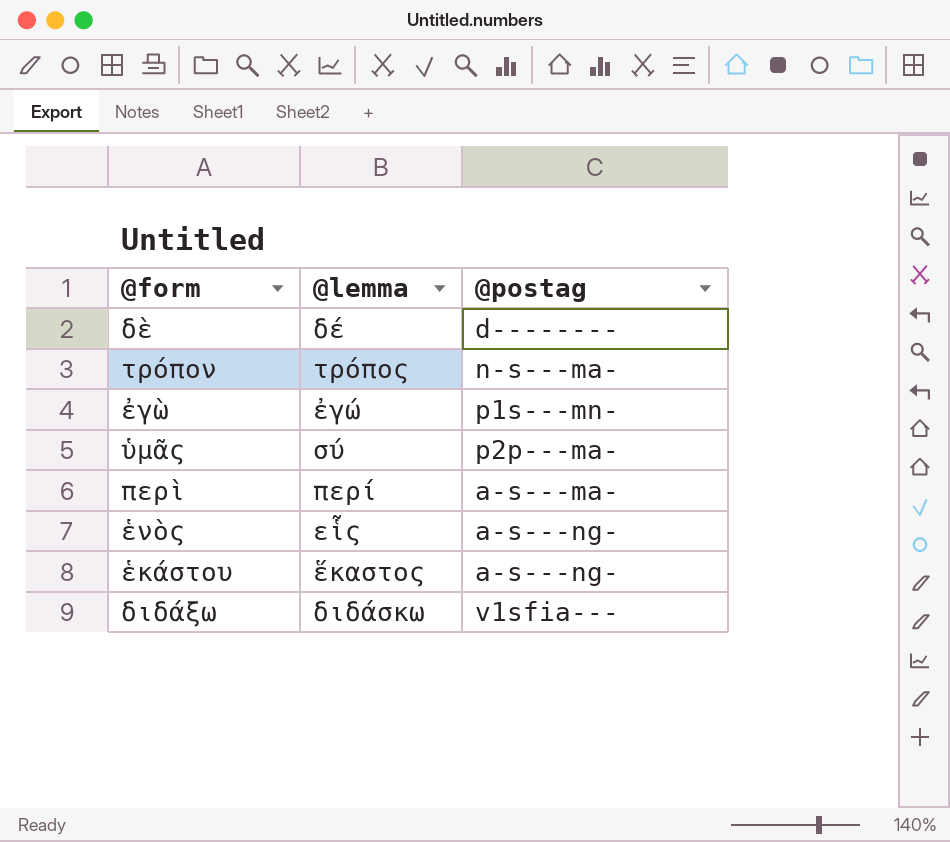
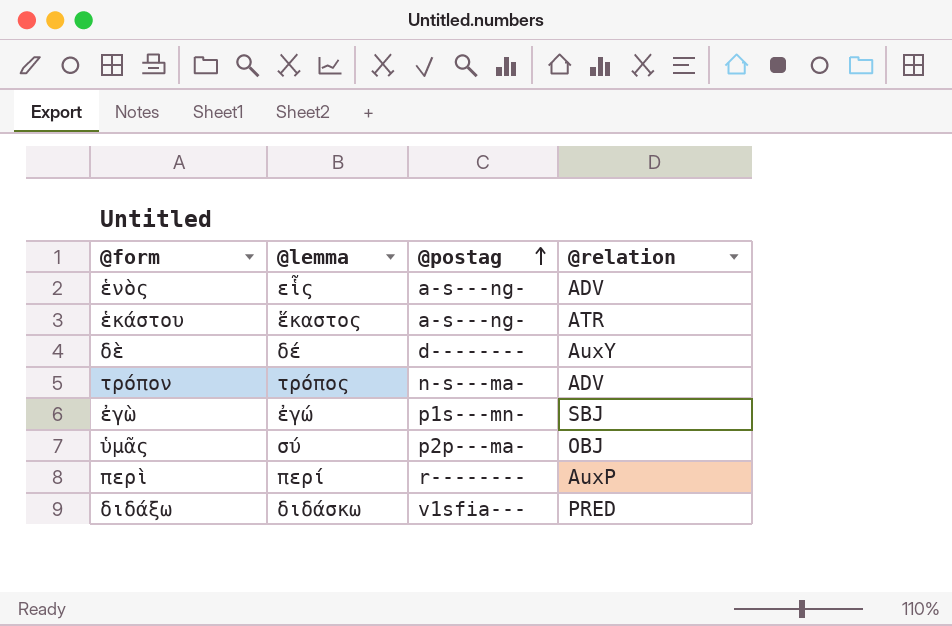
row order: none -> @postag ascending
column @relation | position: none -> 4
περὶ | @postag: a-s---ma- -> r--------

